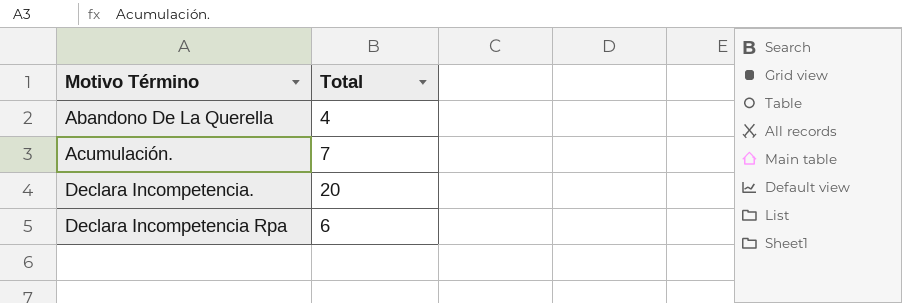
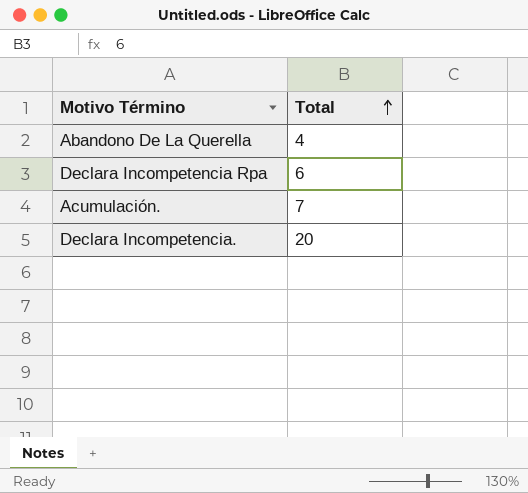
row order: none -> Total ascending

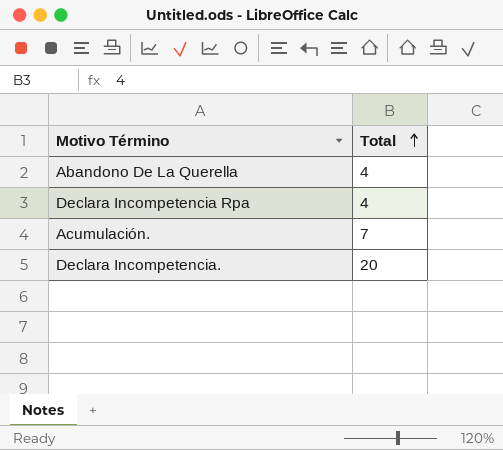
Declara Incompetencia Rpa | Total: 6 -> 4

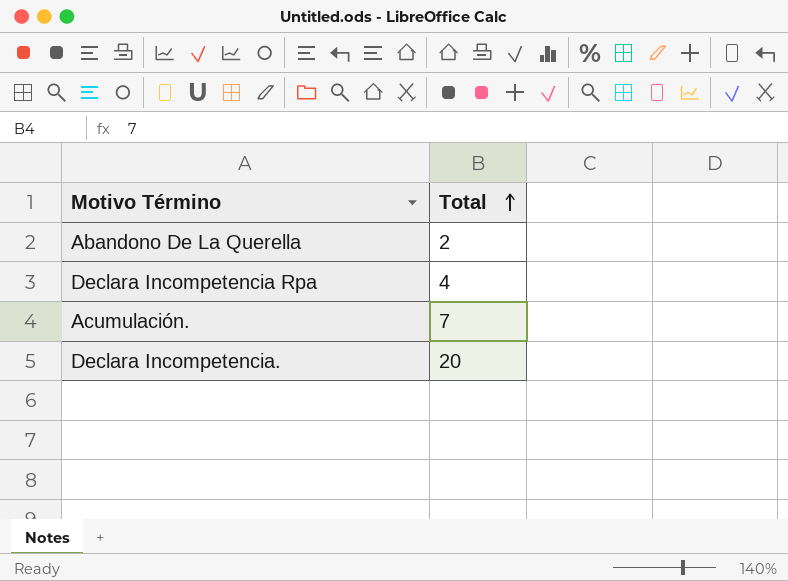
Abandono De La Querella | Total: 4 -> 2

